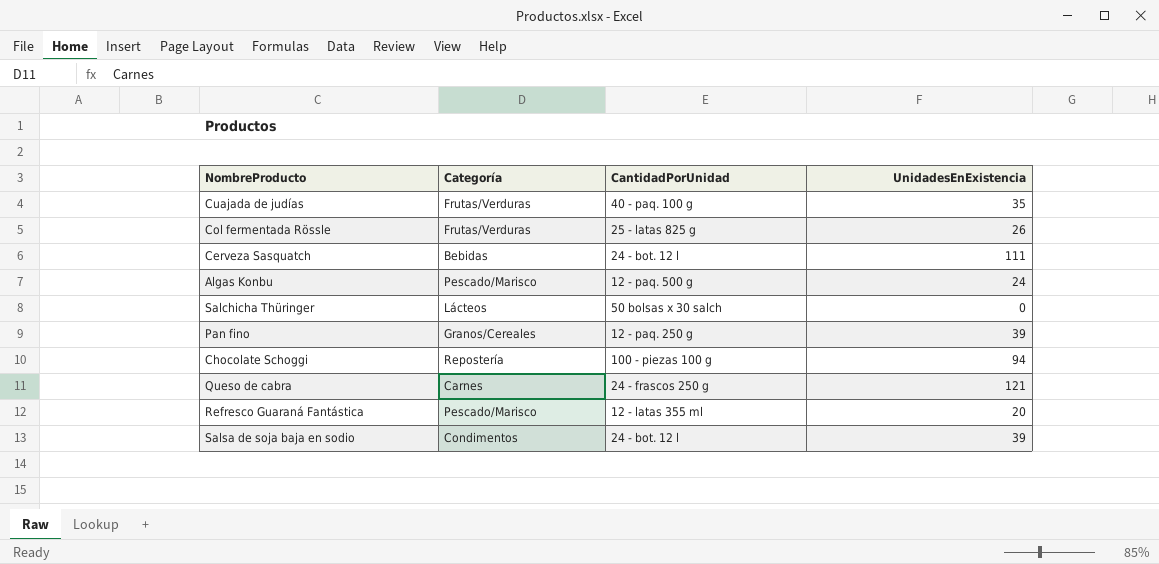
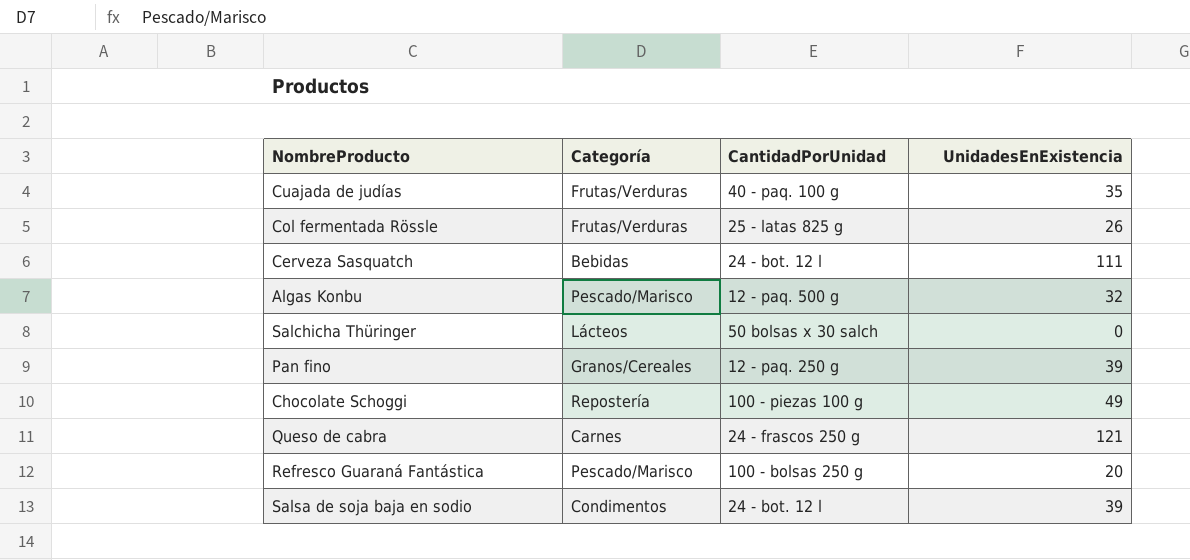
Algas Konbu | UnidadesEnExistencia: 24 -> 32
Chocolate Schoggi | UnidadesEnExistencia: 94 -> 49
Refresco Guaraná Fantástica | CantidadPorUnidad: 12 - latas 355 ml -> 100 - bolsas 250 g

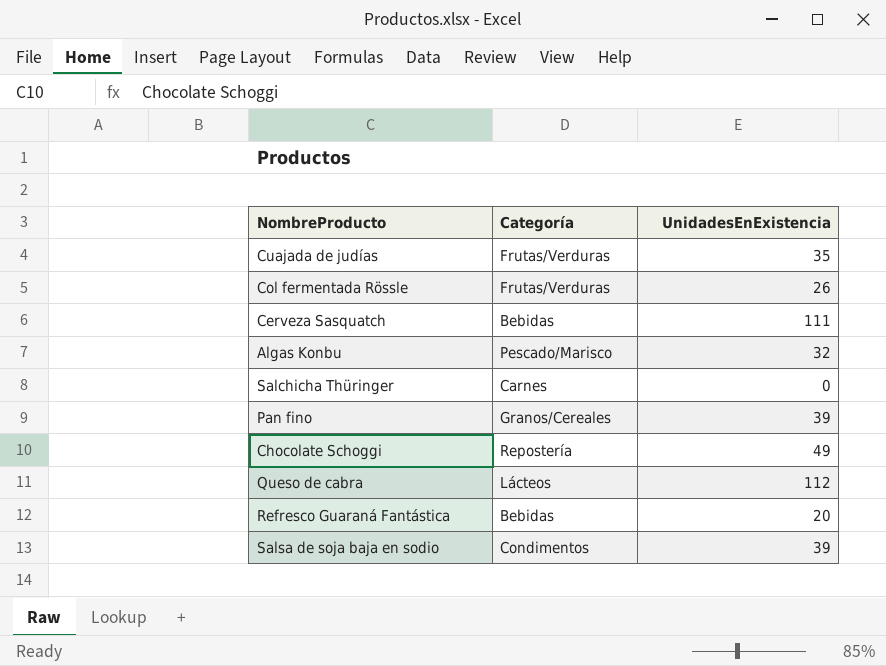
column CantidadPorUnidad | position: 3 -> none
Salchicha Thüringer | Categoría: Lácteos -> Carnes
Queso de cabra | Categoría: Carnes -> Lácteos
Queso de cabra | UnidadesEnExistencia: 121 -> 112
Refresco Guaraná Fantástica | Categoría: Pescado/Marisco -> Bebidas

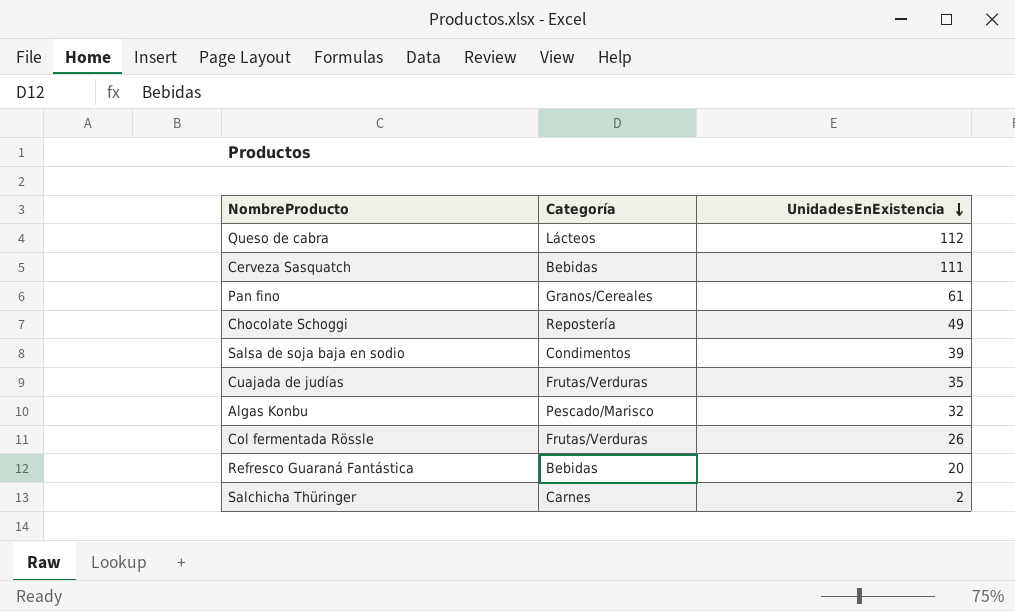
row order: none -> UnidadesEnExistencia descending
Pan fino | UnidadesEnExistencia: 39 -> 61
Salchicha Thüringer | UnidadesEnExistencia: 0 -> 2

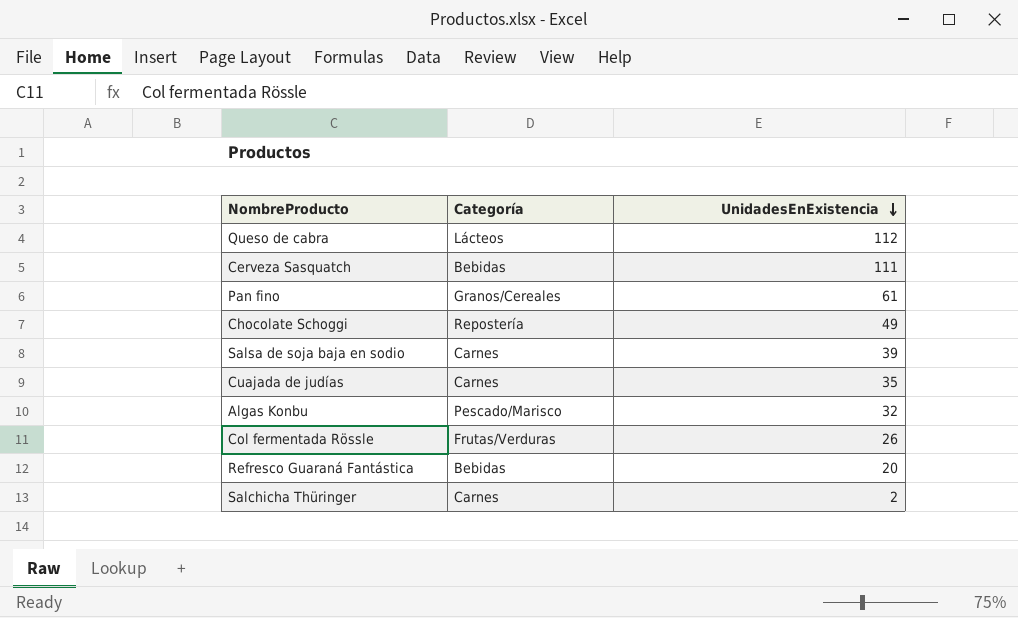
Salsa de soja baja en sodio | Categoría: Condimentos -> Carnes
Cuajada de judías | Categoría: Frutas/Verduras -> Carnes

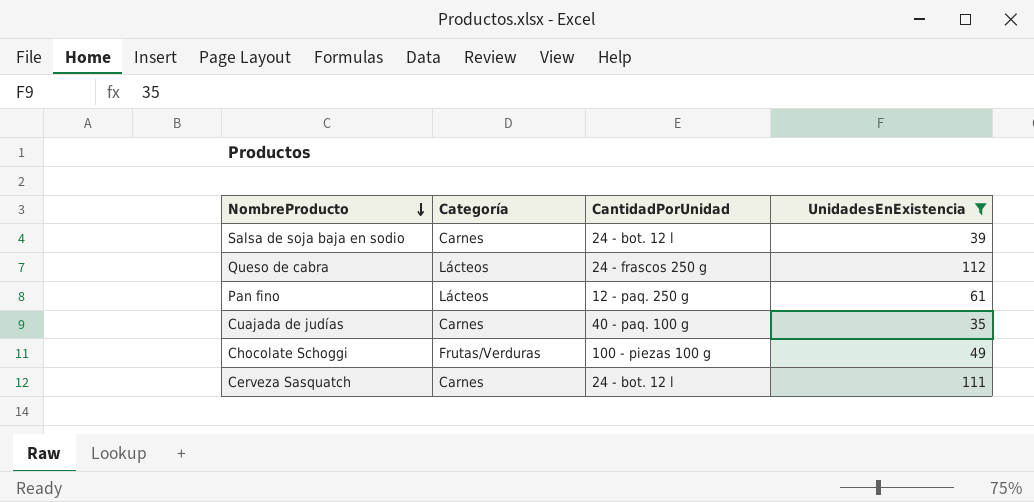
filter: none -> UnidadesEnExistencia >= 35
row order: UnidadesEnExistencia descending -> NombreProducto descending
column CantidadPorUnidad | position: none -> 3
Pan fino | Categoría: Granos/Cereales -> Lácteos
Chocolate Schoggi | Categoría: Repostería -> Frutas/Verduras
Cerveza Sasquatch | Categoría: Bebidas -> Carnes

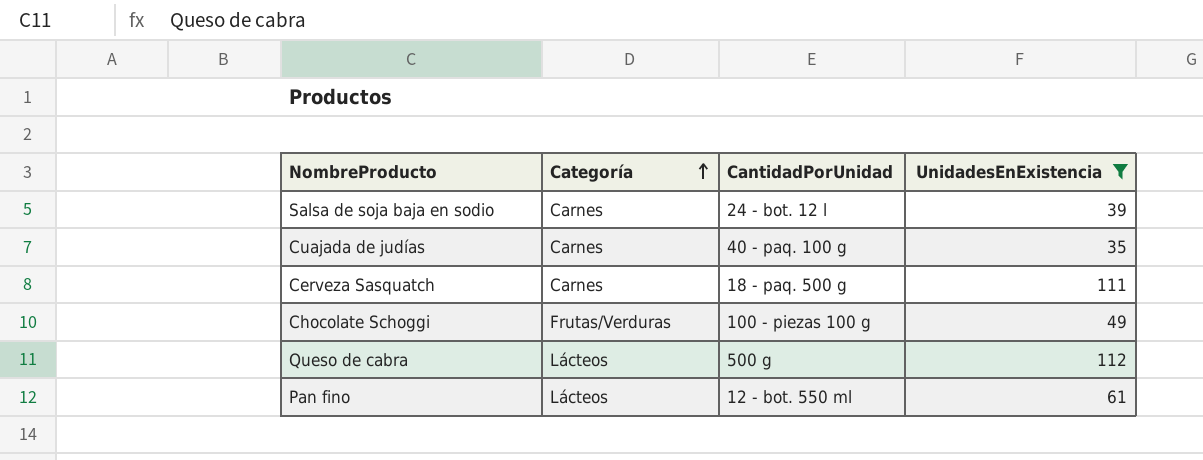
row order: NombreProducto descending -> Categoría ascending
Cerveza Sasquatch | CantidadPorUnidad: 24 - bot. 12 l -> 18 - paq. 500 g
Queso de cabra | CantidadPorUnidad: 24 - frascos 250 g -> 500 g
Pan fino | CantidadPorUnidad: 12 - paq. 250 g -> 12 - bot. 550 ml

